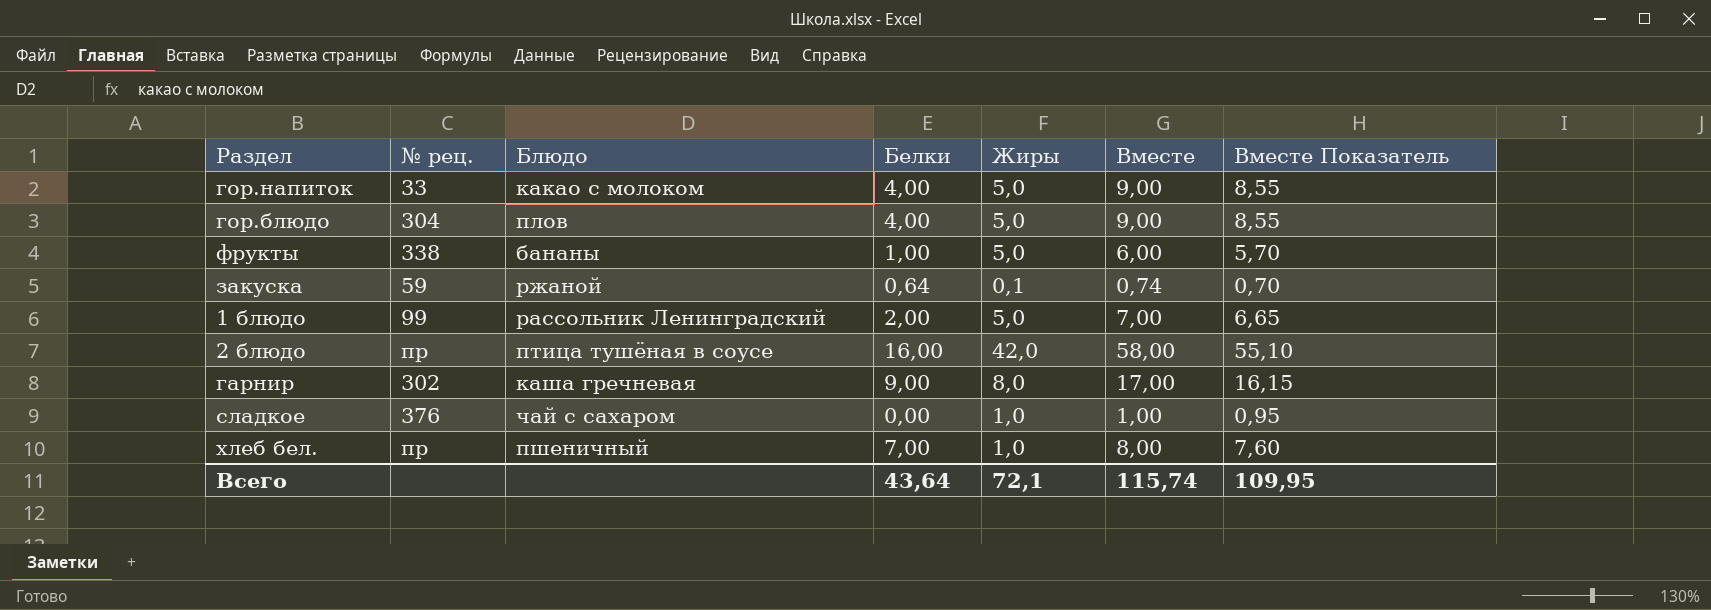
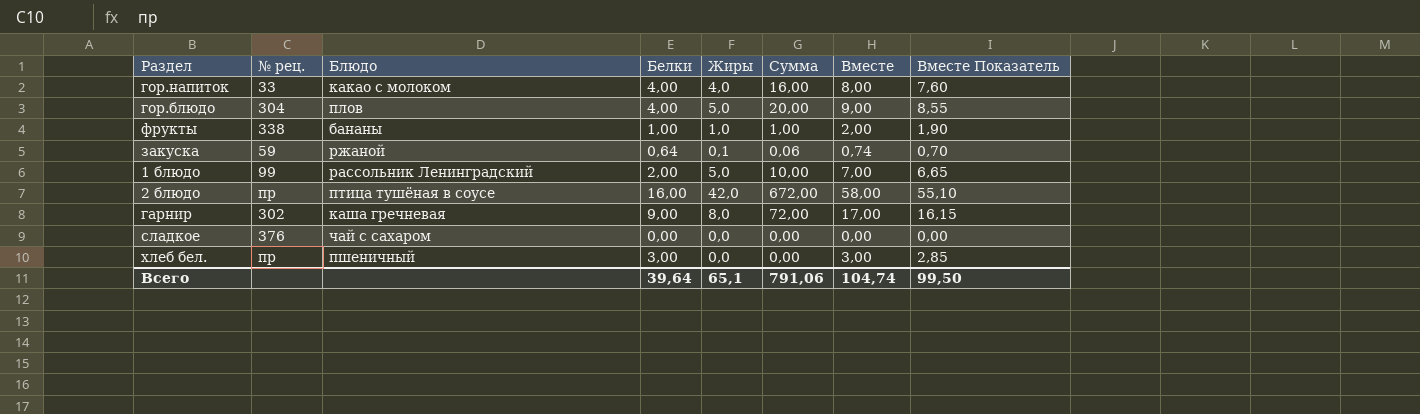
column Сумма | formula: none -> [Белки] * [Жиры]
гор.напиток | Жиры: 5,0 -> 4,0
гор.напиток | Вместе: 9,00 -> 8,00
гор.напиток | Вместе Показатель: 8,55 -> 7,60
фрукты | Жиры: 5,0 -> 1,0
фрукты | Вместе: 6,00 -> 2,00
фрукты | Вместе Показатель: 5,70 -> 1,90
сладкое | Жиры: 1,0 -> 0,0
сладкое | Вместе: 1,00 -> 0,00
сладкое | Вместе Показатель: 0,95 -> 0,00
хлеб бел. | Белки: 7,00 -> 3,00
хлеб бел. | Жиры: 1,0 -> 0,0
хлеб бел. | Вместе: 8,00 -> 3,00
хлеб бел. | Вместе Показатель: 7,60 -> 2,85
Всего | Белки: 43,64 -> 39,64
Всего | Жиры: 72,1 -> 65,1
Всего | Вместе: 115,74 -> 104,74
Всего | Вместе Показатель: 109,95 -> 99,50

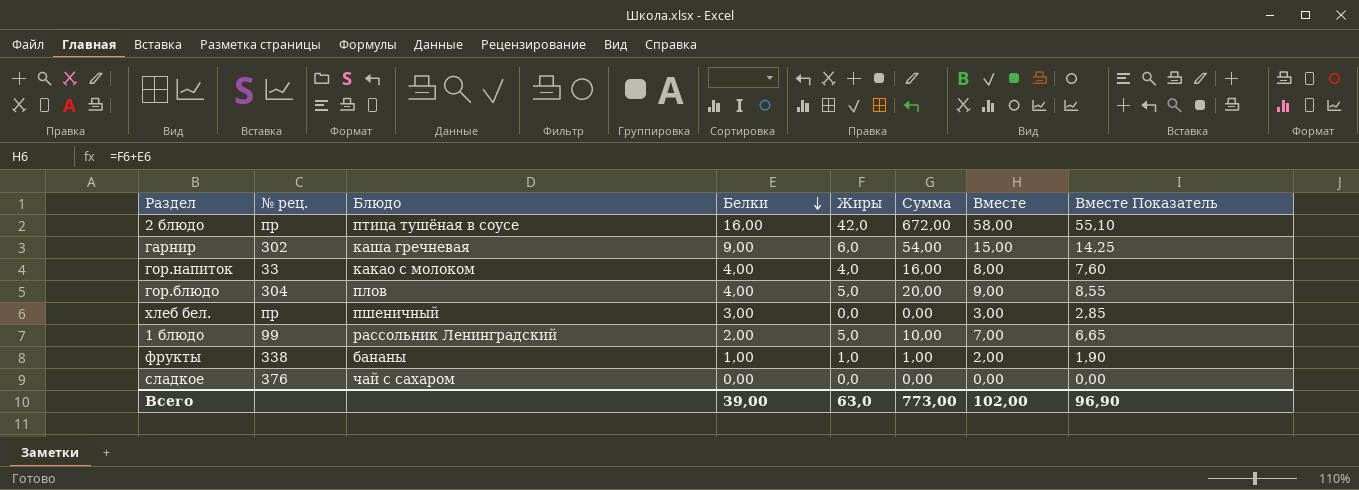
row order: none -> Белки descending
row закуска: 59 | ржаной | 0,64 | 0,1 | 0,06 | 0,74 | 0,70 -> none
гарнир | Жиры: 8,0 -> 6,0
гарнир | Сумма: 72,00 -> 54,00
гарнир | Вместе: 17,00 -> 15,00
гарнир | Вместе Показатель: 16,15 -> 14,25
Всего | Белки: 39,64 -> 39,00
Всего | Жиры: 65,1 -> 63,0
Всего | Сумма: 791,06 -> 773,00
Всего | Вместе: 104,74 -> 102,00
Всего | Вместе Показатель: 99,50 -> 96,90

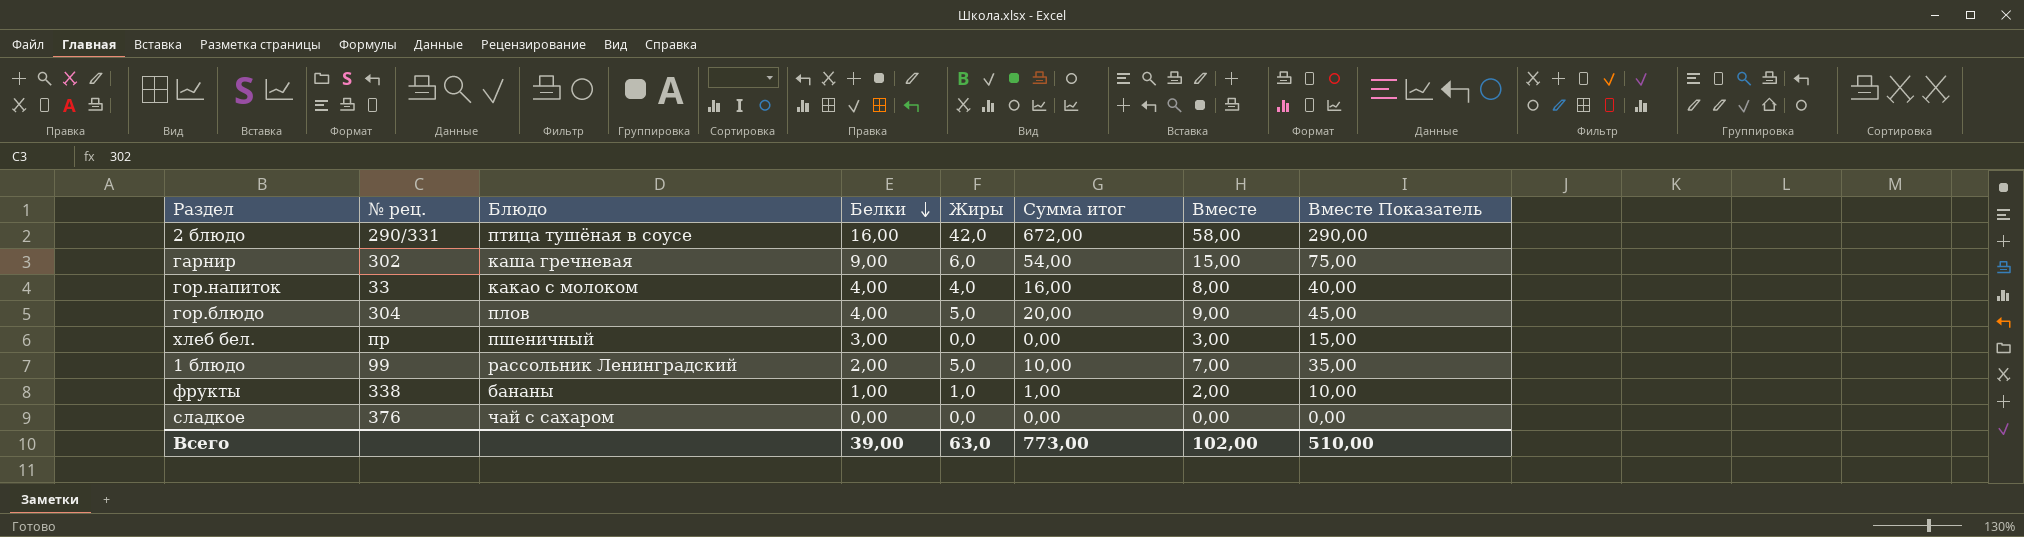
column name: Сумма -> Сумма итог
column Вместе Показатель | formula: [Вместе] * 0,95 -> [Вместе] * 5
2 блюдо | № рец.: пр -> 290/331
Всего | Вместе Показатель: 96,90 -> 510,00

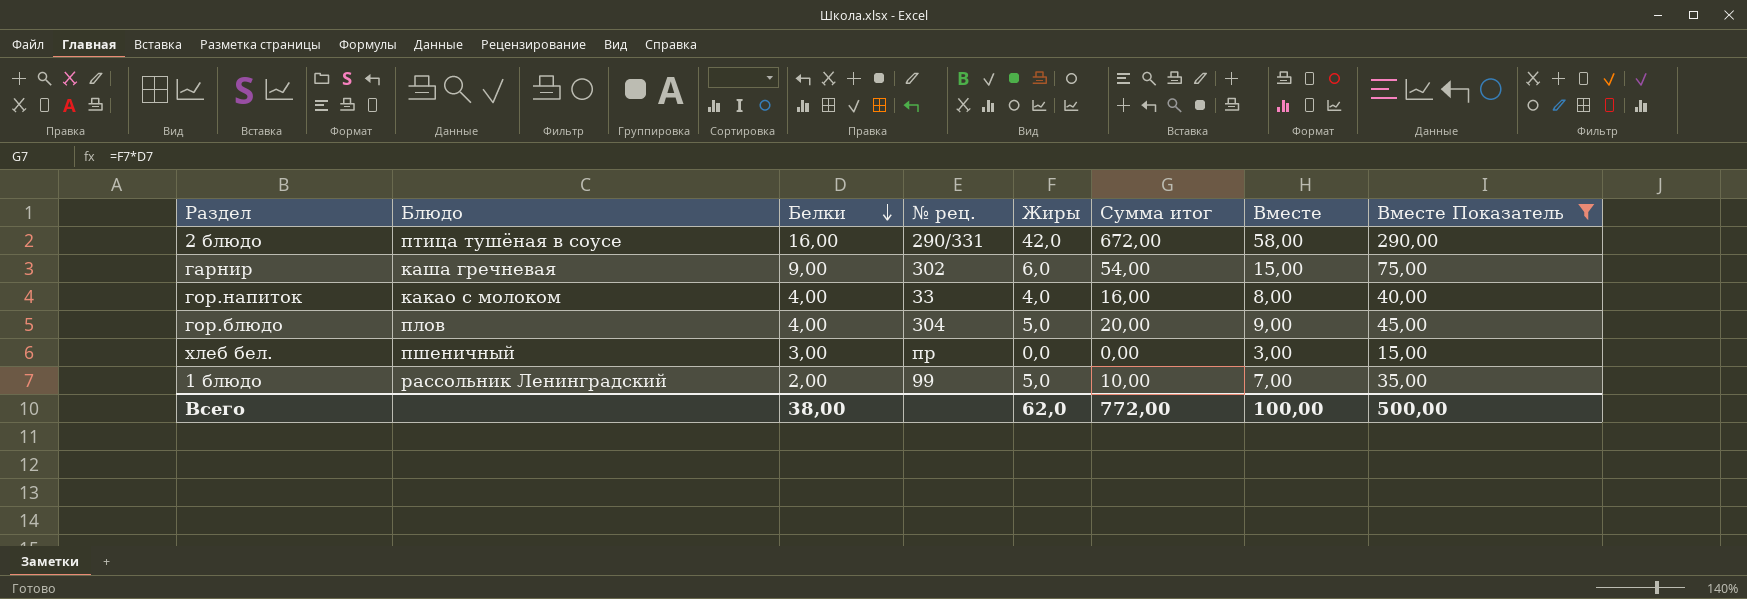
filter: none -> Вместе Показатель >= 15,00
column № рец. | position: 2 -> 4
Всего | Белки: 39,00 -> 38,00
Всего | Жиры: 63,0 -> 62,0
Всего | Сумма итог: 773,00 -> 772,00
Всего | Вместе: 102,00 -> 100,00
Всего | Вместе Показатель: 510,00 -> 500,00

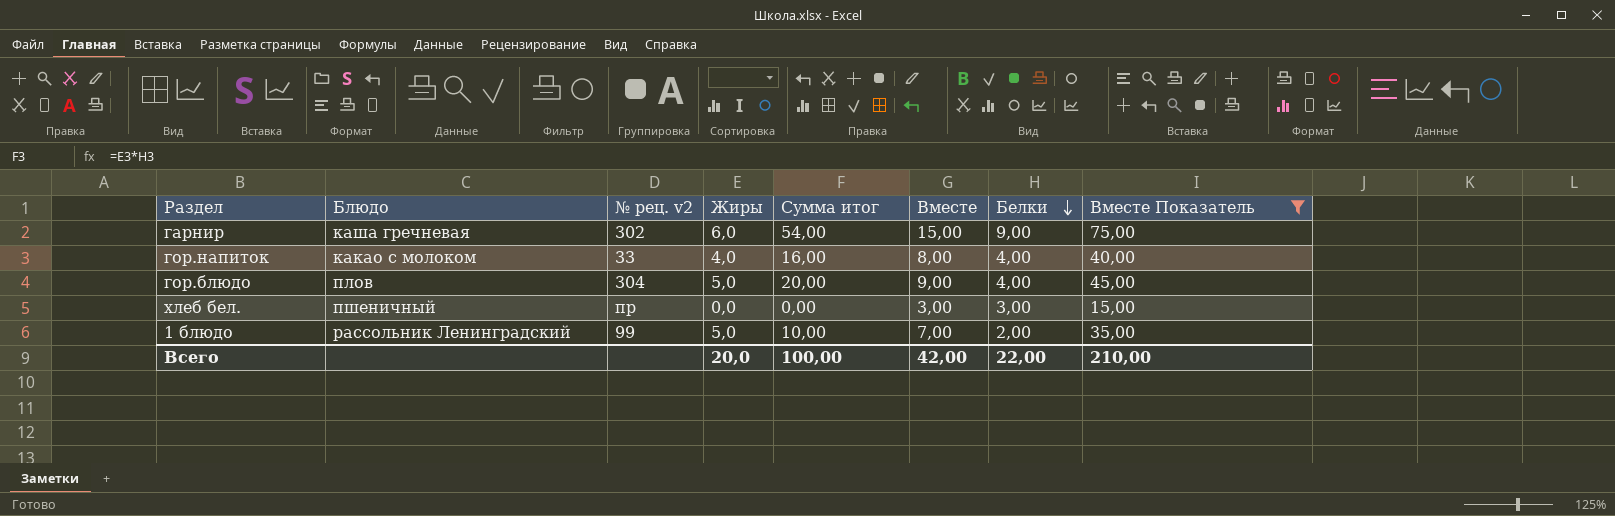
column name: № рец. -> № рец. v2
column Белки | position: 3 -> 7
row 2 блюдо: птица тушёная в соусе | 16,00 | 290/331 | 42,0 | 672,00 | 58,00 | 290,00 -> none
Всего | Жиры: 62,0 -> 20,0
Всего | Сумма итог: 772,00 -> 100,00
Всего | Вместе: 100,00 -> 42,00
Всего | Белки: 38,00 -> 22,00
Всего | Вместе Показатель: 500,00 -> 210,00

